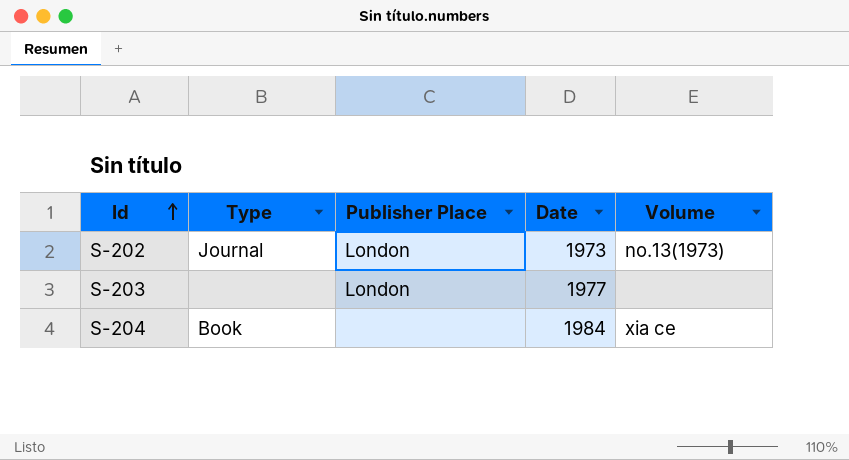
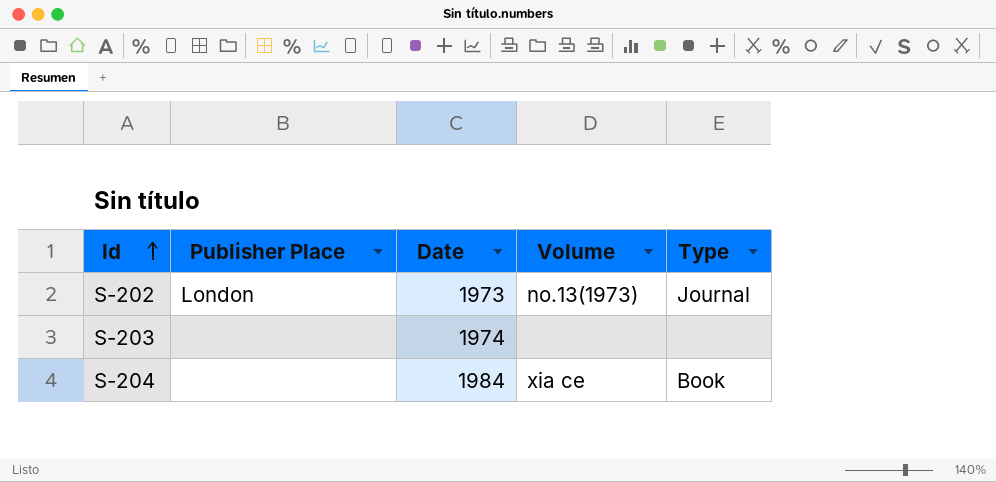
column Type | position: 2 -> 5
S-203 | Publisher Place: London -> none
S-203 | Date: 1977 -> 1974

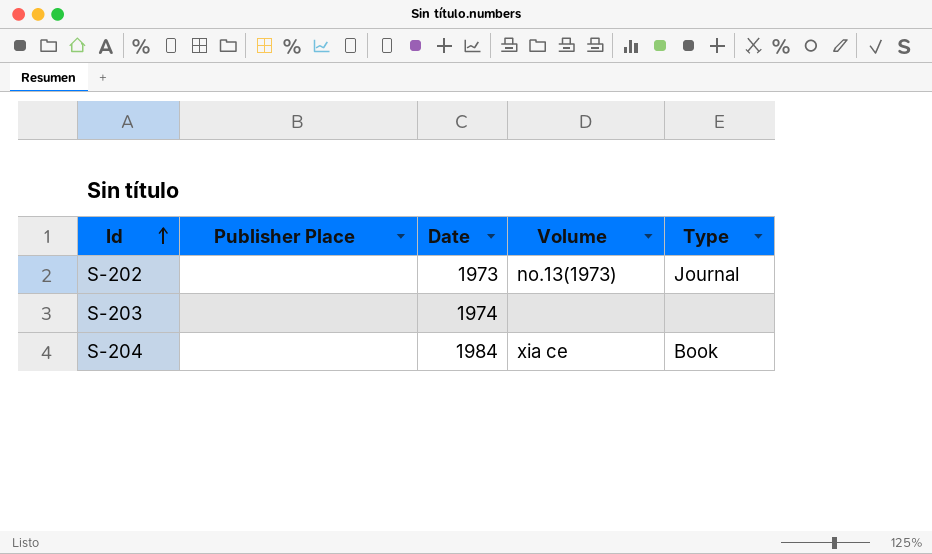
S-202 | Publisher Place: London -> none

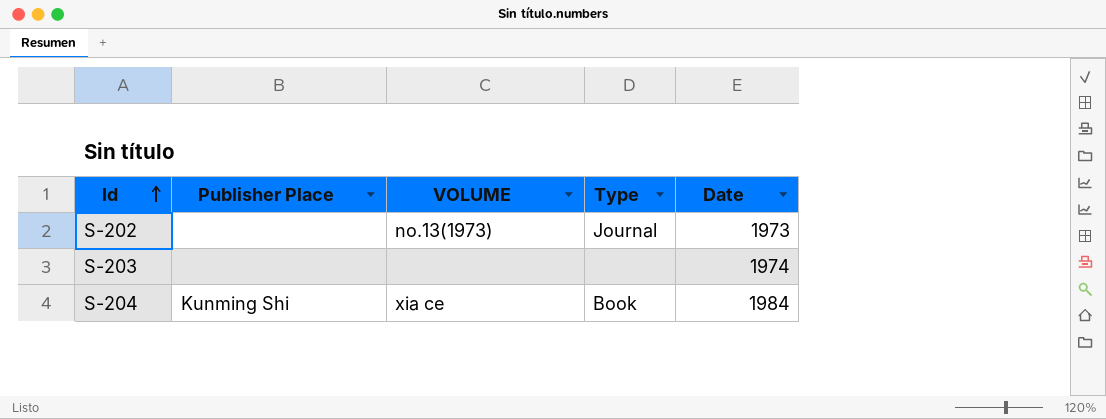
column name: Volume -> VOLUME
column Date | position: 3 -> 5
S-204 | Publisher Place: none -> Kunming Shi

